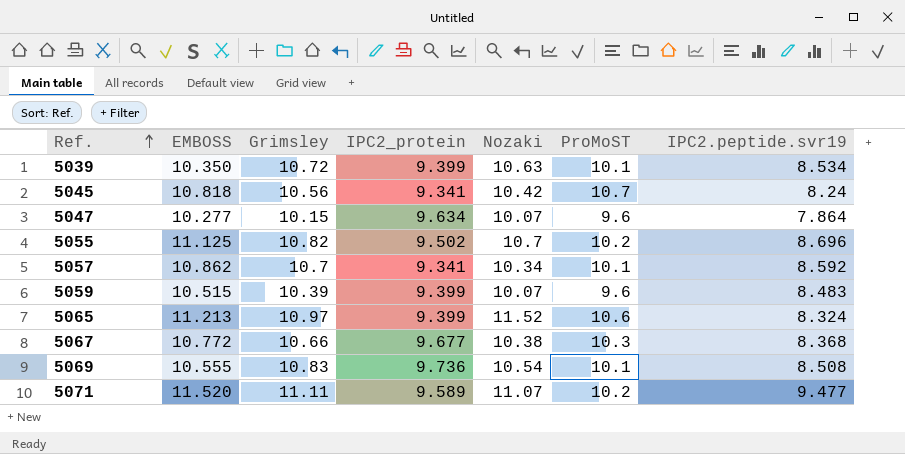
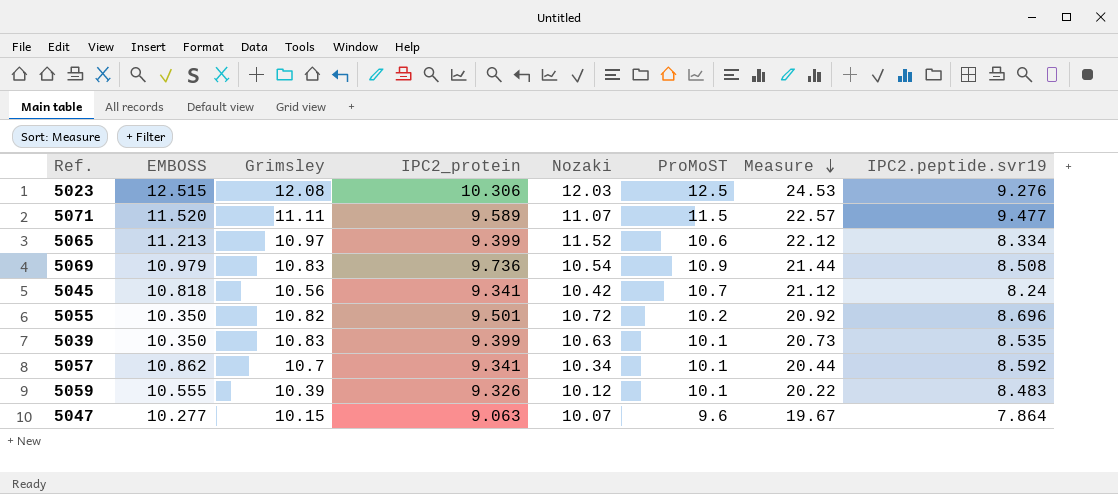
row order: Ref. ascending -> Measure descending
column Measure | formula: none -> [Nozaki] + [ProMoST]
row 5067: 10.772 | 10.66 | 9.677 | 10.38 | 10.3 | 8.368 -> none
row 5023: none -> 12.515 | 12.08 | 10.306 | 12.03 | 12.5 | 24.53 | 9.276
5071 | ProMoST: 10.2 -> 11.5
5065 | IPC2.peptide.svr19: 8.324 -> 8.334
5069 | EMBOSS: 10.555 -> 10.979
5069 | ProMoST: 10.1 -> 10.9
5055 | EMBOSS: 11.125 -> 10.350
5055 | IPC2_protein: 9.502 -> 9.501
5055 | Nozaki: 10.7 -> 10.72
5039 | Grimsley: 10.72 -> 10.83
5039 | IPC2.peptide.svr19: 8.534 -> 8.535
5059 | EMBOSS: 10.515 -> 10.555
5059 | IPC2_protein: 9.399 -> 9.326
5059 | Nozaki: 10.07 -> 10.12
5059 | ProMoST: 9.6 -> 10.1
5047 | IPC2_protein: 9.634 -> 9.063

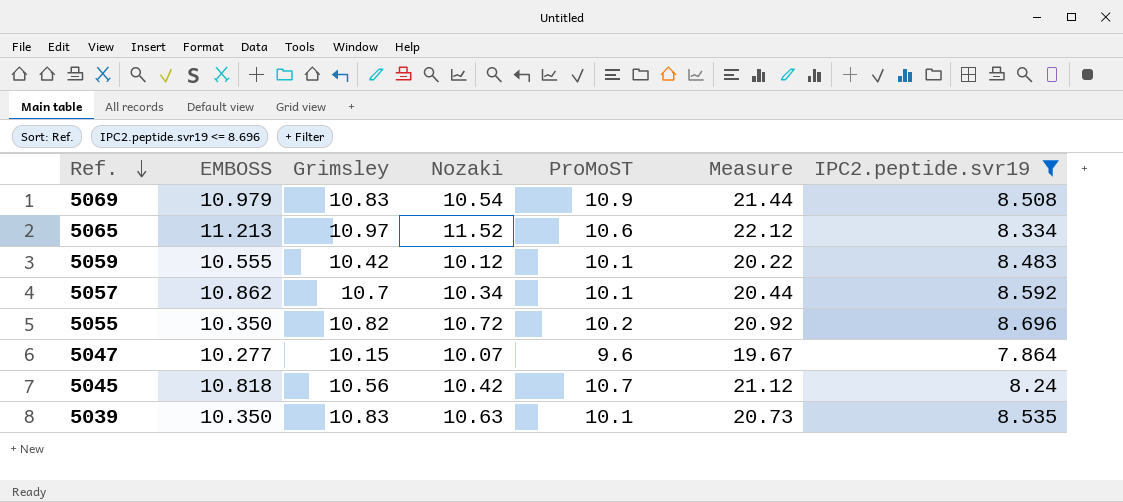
filter: none -> IPC2.peptide.svr19 <= 8.696
row order: Measure descending -> Ref. descending
column IPC2_protein | position: 4 -> none
5059 | Grimsley: 10.39 -> 10.42

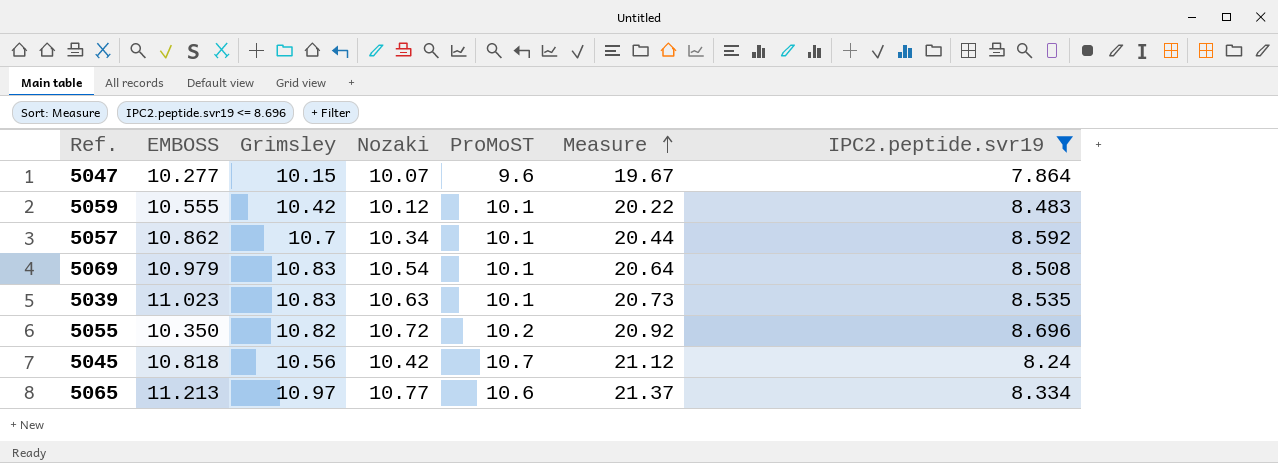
row order: Ref. descending -> Measure ascending
5069 | ProMoST: 10.9 -> 10.1
5069 | Measure: 21.44 -> 20.64
5039 | EMBOSS: 10.350 -> 11.023
5065 | Nozaki: 11.52 -> 10.77
5065 | Measure: 22.12 -> 21.37

